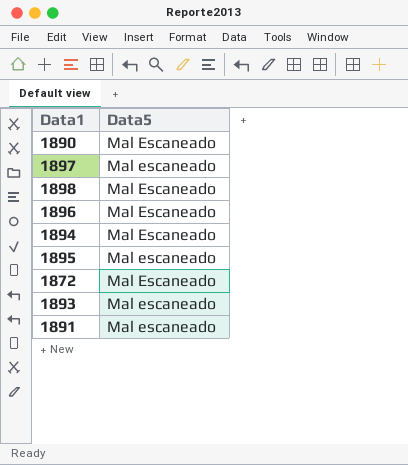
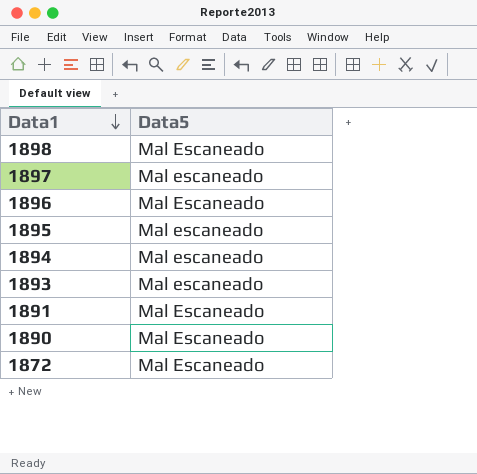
row order: none -> Data1 descending
1894 | Data5: Mal Escaneado -> Mal escaneado
1891 | Data5: Mal escaneado -> Mal Escaneado

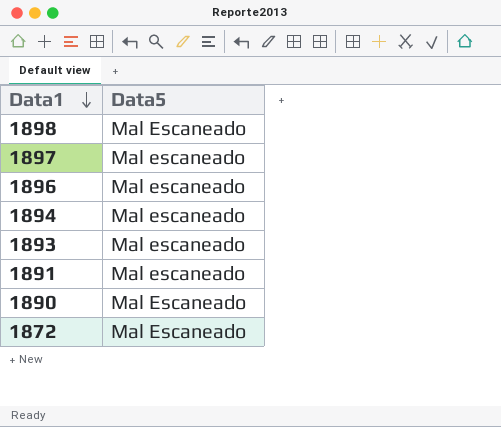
row 1895: Mal escaneado -> none
1896 | Data5: Mal Escaneado -> Mal escaneado
1891 | Data5: Mal Escaneado -> Mal escaneado

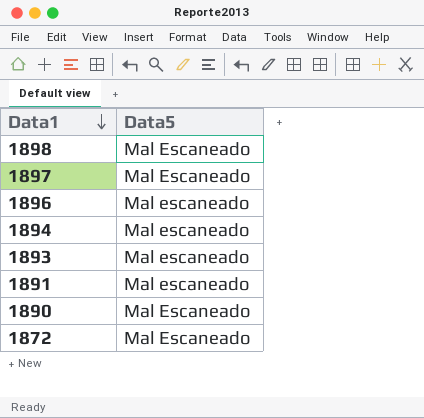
1897 | Data5: Mal escaneado -> Mal Escaneado

